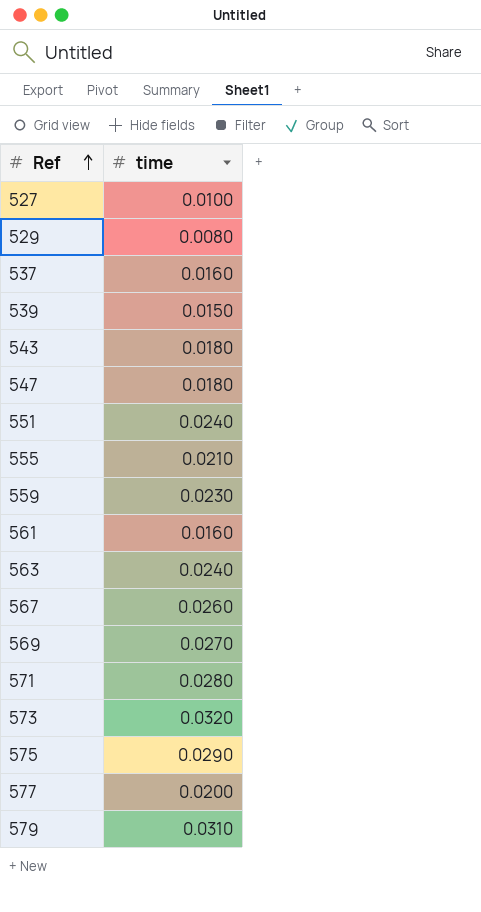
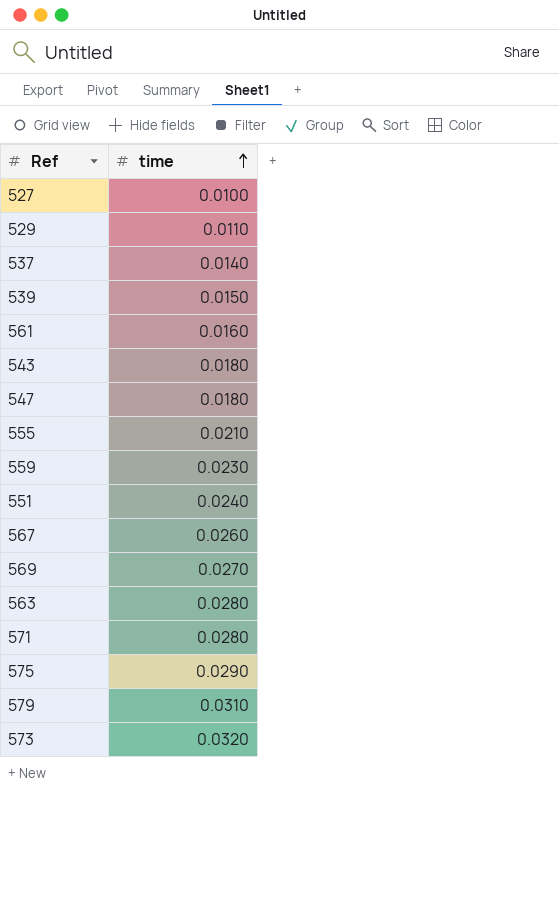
row order: Ref ascending -> time ascending
row 577: 0.0200 -> none
529 | time: 0.0080 -> 0.0110
537 | time: 0.0160 -> 0.0140
563 | time: 0.0240 -> 0.0280

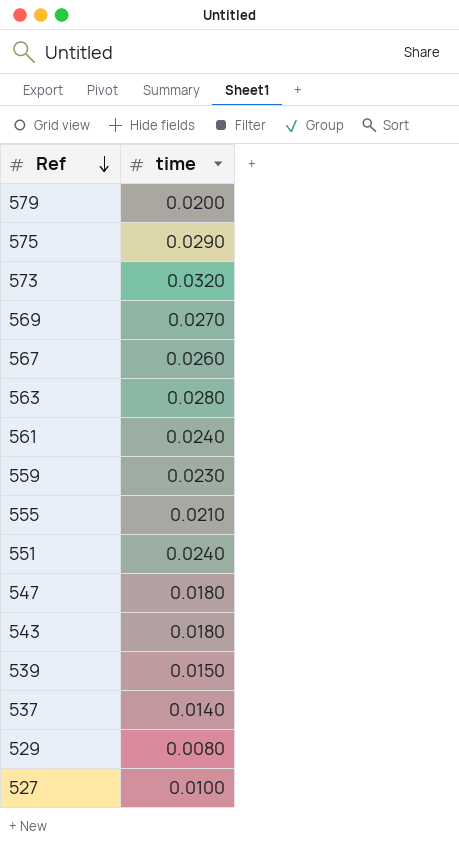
row order: time ascending -> Ref descending
row 571: 0.0280 -> none
579 | time: 0.0310 -> 0.0200
561 | time: 0.0160 -> 0.0240
529 | time: 0.0110 -> 0.0080

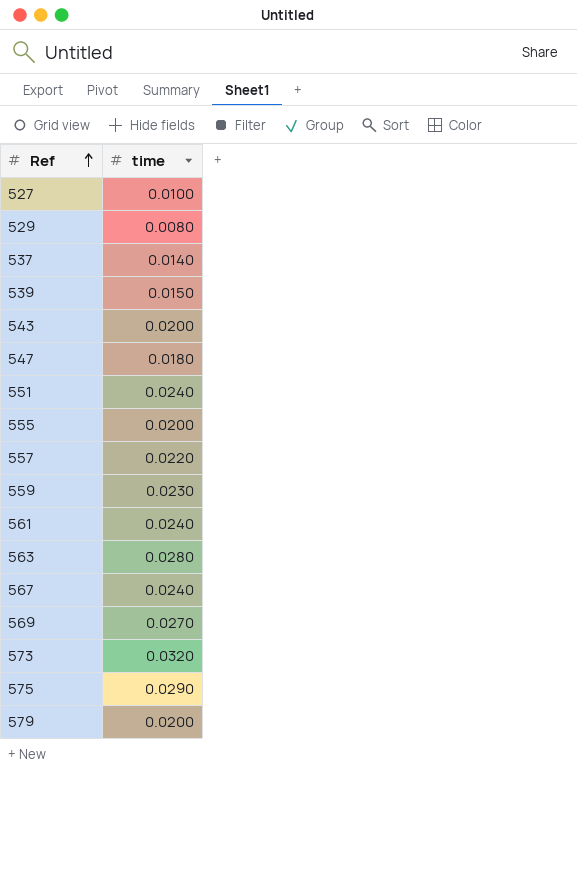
row order: Ref descending -> Ref ascending
543 | time: 0.0180 -> 0.0200
555 | time: 0.0210 -> 0.0200
row 557: none -> 0.0220
567 | time: 0.0260 -> 0.0240

